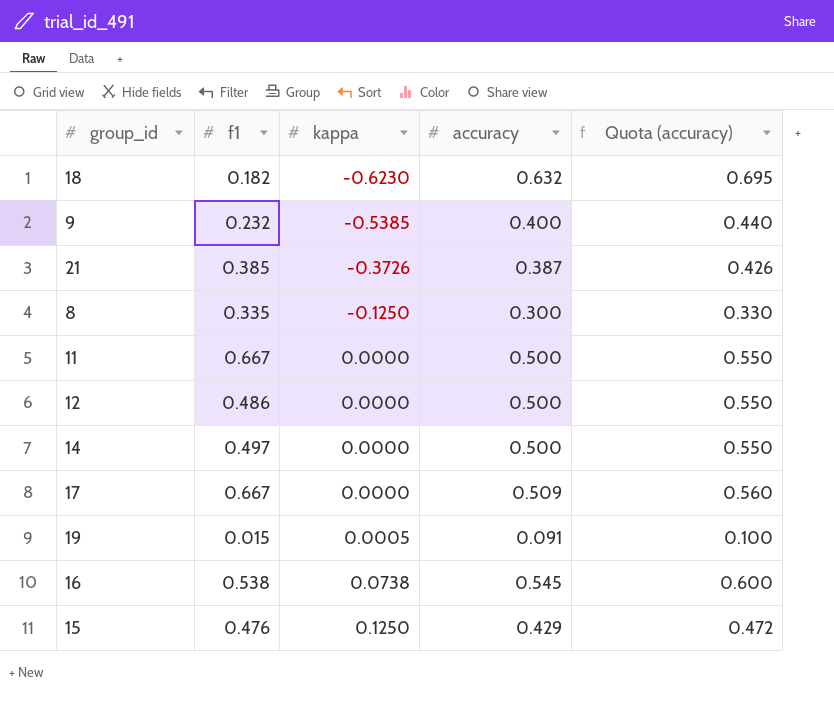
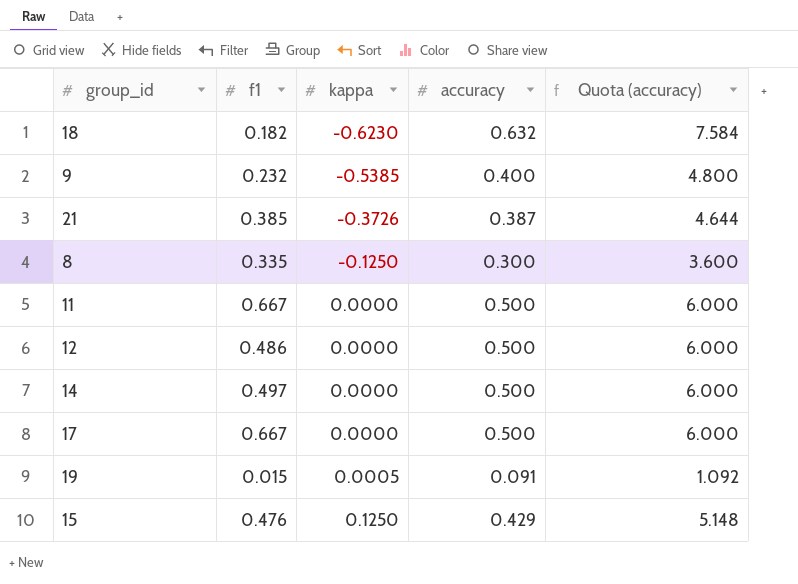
column Quota (accuracy) | formula: [accuracy] * 1.1 -> [accuracy] * 12
row 16: 0.538 | 0.0738 | 0.545 | 0.600 -> none
17 | accuracy: 0.509 -> 0.500

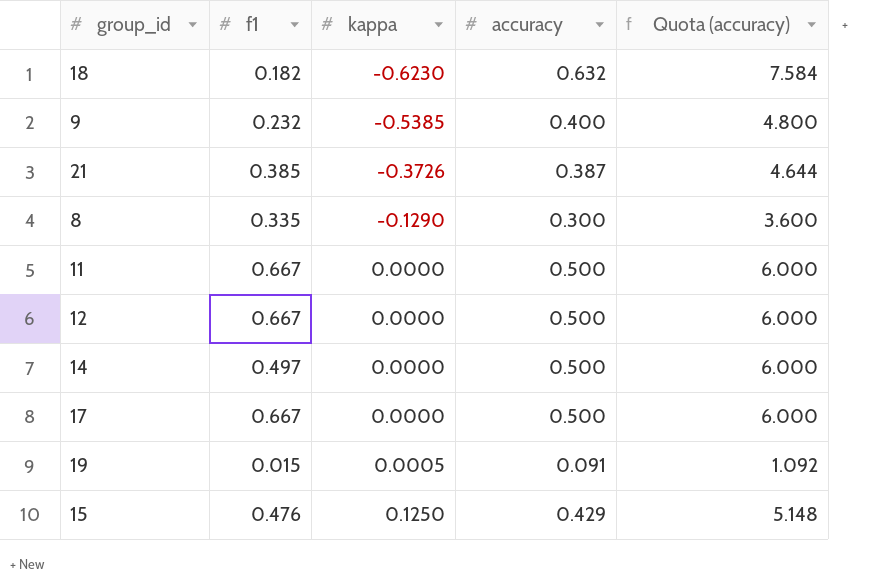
8 | kappa: -0.1250 -> -0.1290
12 | f1: 0.486 -> 0.667

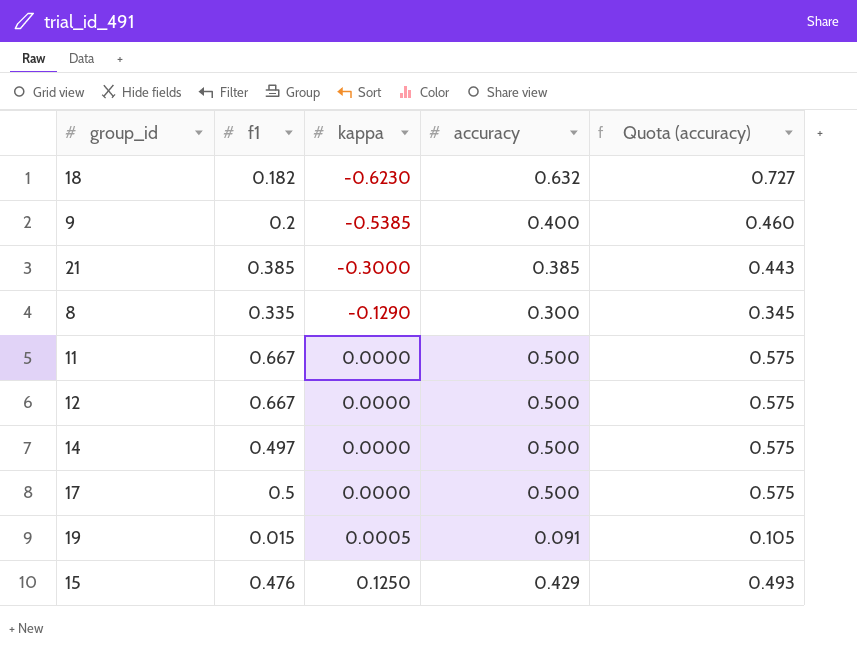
column Quota (accuracy) | formula: [accuracy] * 12 -> [accuracy] * 1.15
9 | f1: 0.232 -> 0.2
21 | kappa: -0.3726 -> -0.3000
21 | accuracy: 0.387 -> 0.385
17 | f1: 0.667 -> 0.5

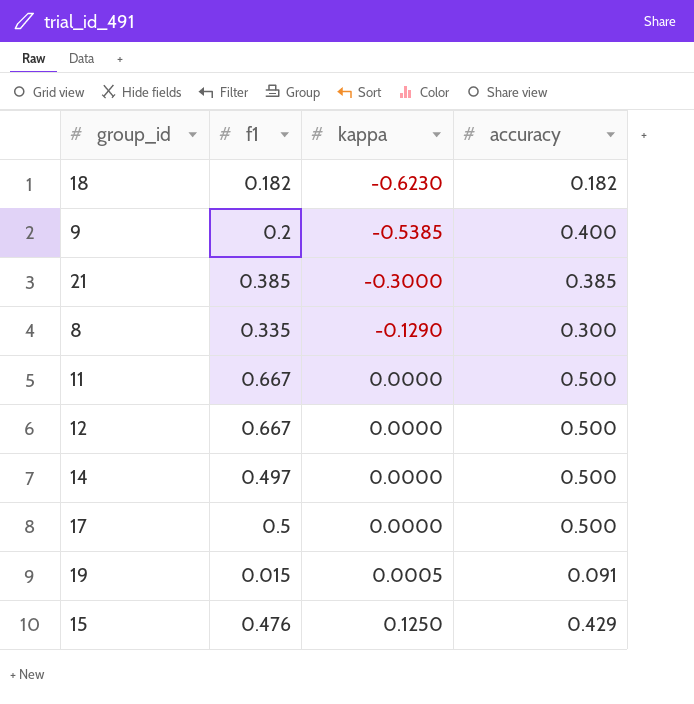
column Quota (accuracy) | formula: [accuracy] * 1.15 -> none
18 | accuracy: 0.632 -> 0.182

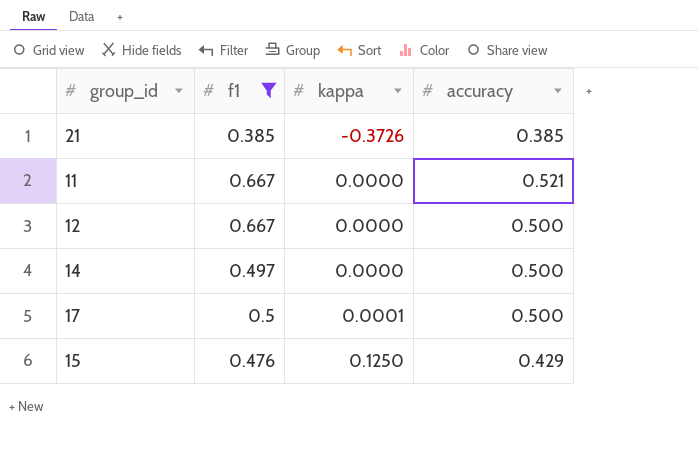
filter: none -> f1 >= 0.385
21 | kappa: -0.3000 -> -0.3726
11 | accuracy: 0.500 -> 0.521
17 | kappa: 0.0000 -> 0.0001

